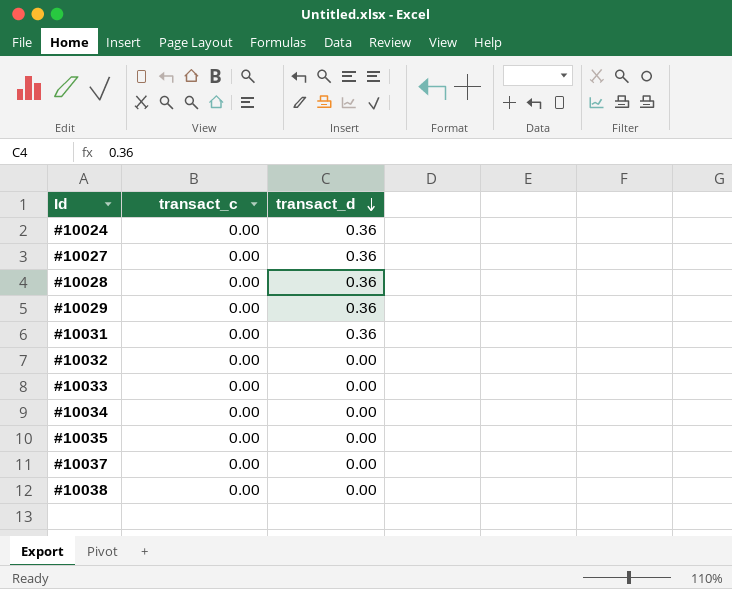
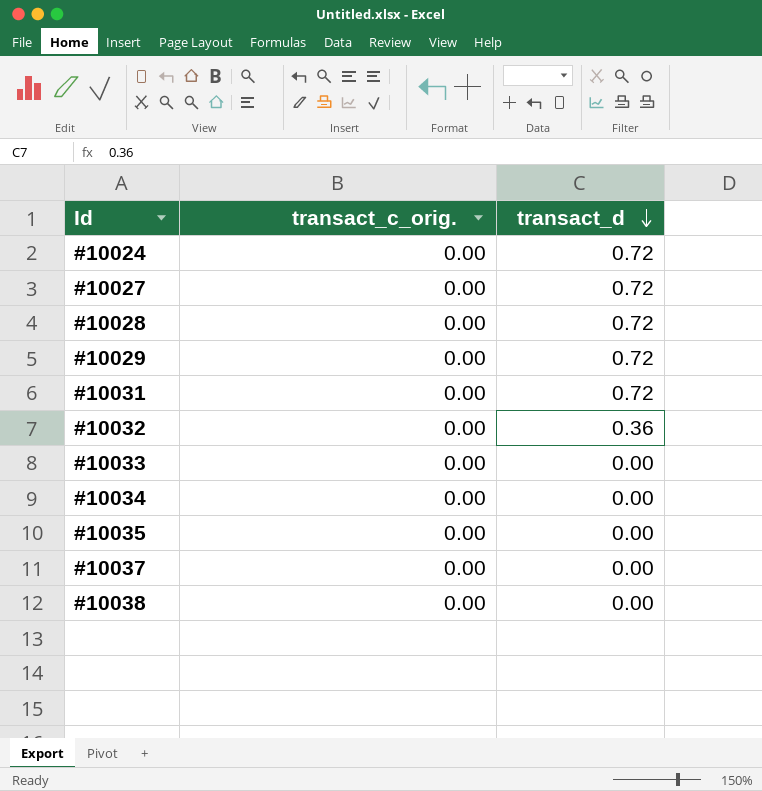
column name: transact_c -> transact_c_orig.
#10024 | transact_d: 0.36 -> 0.72
#10027 | transact_d: 0.36 -> 0.72
#10028 | transact_d: 0.36 -> 0.72
#10029 | transact_d: 0.36 -> 0.72
#10031 | transact_d: 0.36 -> 0.72
#10032 | transact_d: 0.00 -> 0.36

